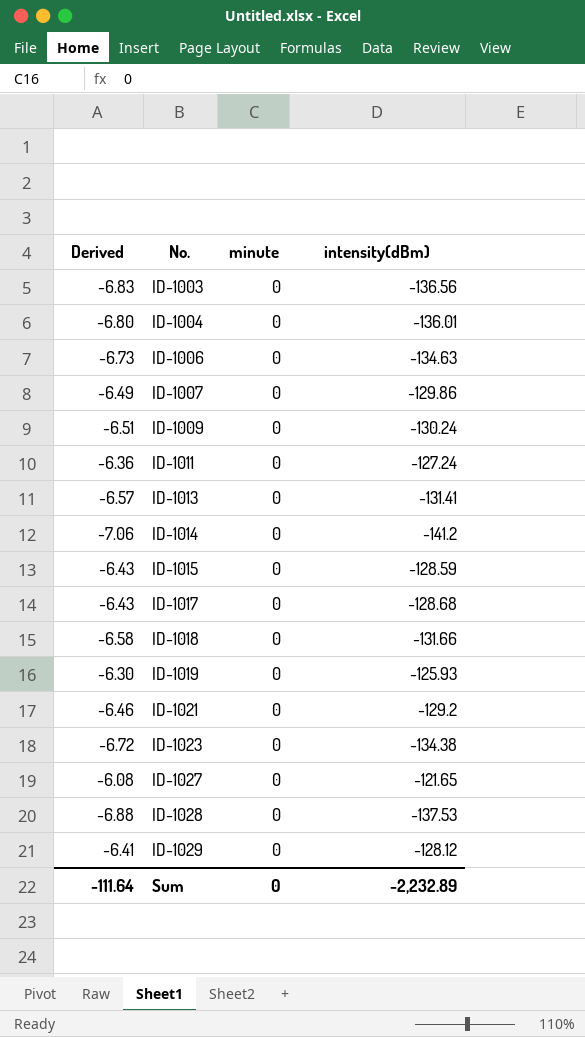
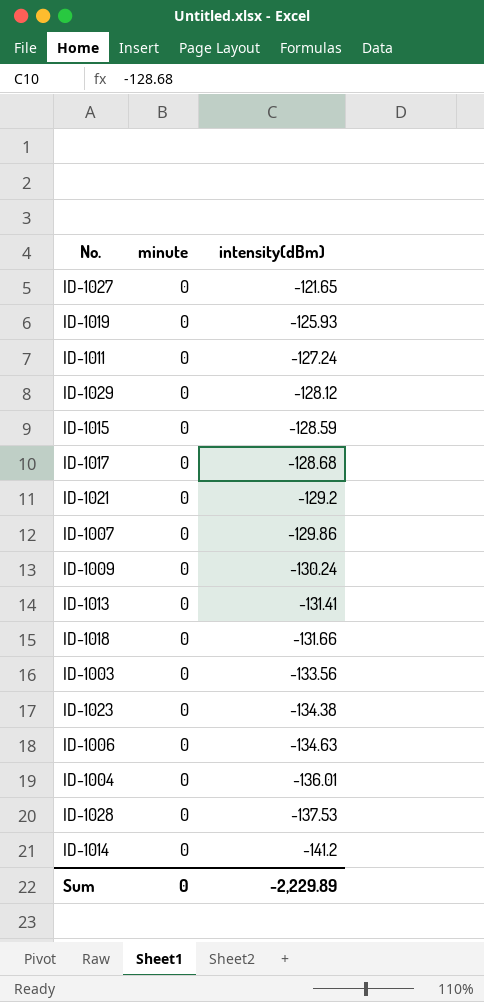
row order: No. ascending -> intensity(dBm) descending
column Derived | formula: [intensity(dBm)] * 0.05 -> none
ID-1003 | intensity(dBm): -136.56 -> -133.56
Sum | intensity(dBm): -2,232.89 -> -2,229.89

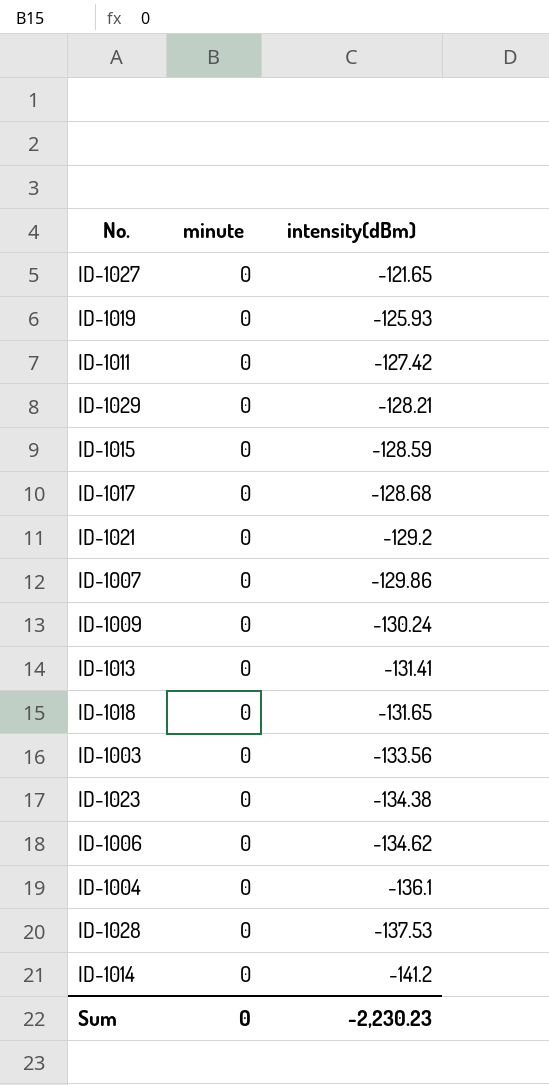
ID-1011 | intensity(dBm): -127.24 -> -127.42
ID-1029 | intensity(dBm): -128.12 -> -128.21
ID-1018 | intensity(dBm): -131.66 -> -131.65
ID-1006 | intensity(dBm): -134.63 -> -134.62
ID-1004 | intensity(dBm): -136.01 -> -136.1
Sum | intensity(dBm): -2,229.89 -> -2,230.23

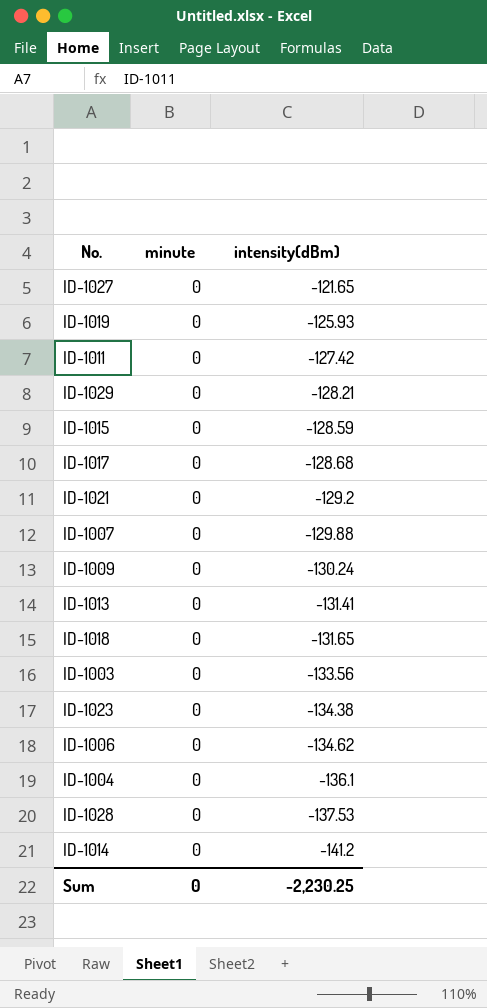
ID-1007 | intensity(dBm): -129.86 -> -129.88
Sum | intensity(dBm): -2,230.23 -> -2,230.25

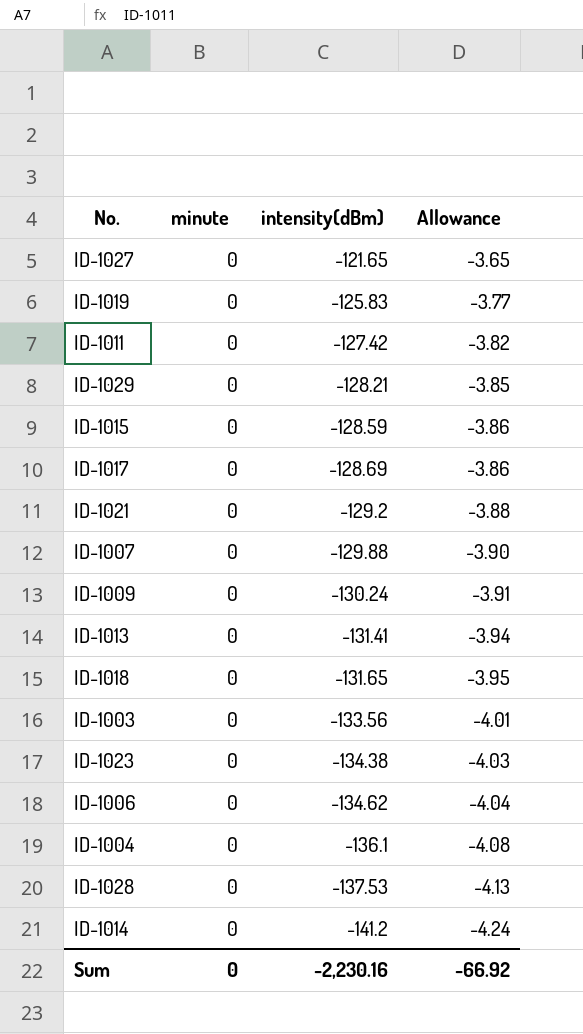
column Allowance | formula: none -> [intensity(dBm)] * 0.03
ID-1019 | intensity(dBm): -125.93 -> -125.83
ID-1017 | intensity(dBm): -128.68 -> -128.69
Sum | intensity(dBm): -2,230.25 -> -2,230.16

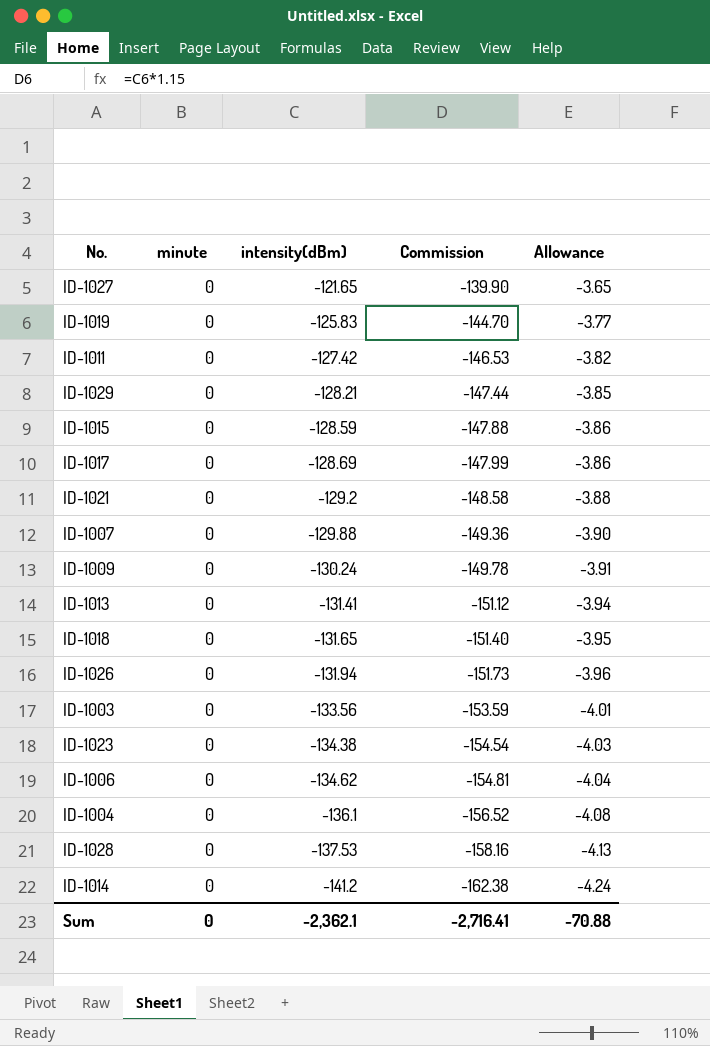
column Commission | formula: none -> [intensity(dBm)] * 1.15
row ID-1026: none -> 0 | -131.94 | -151.73 | -3.96
Sum | intensity(dBm): -2,230.16 -> -2,362.1
Sum | Allowance: -66.92 -> -70.88

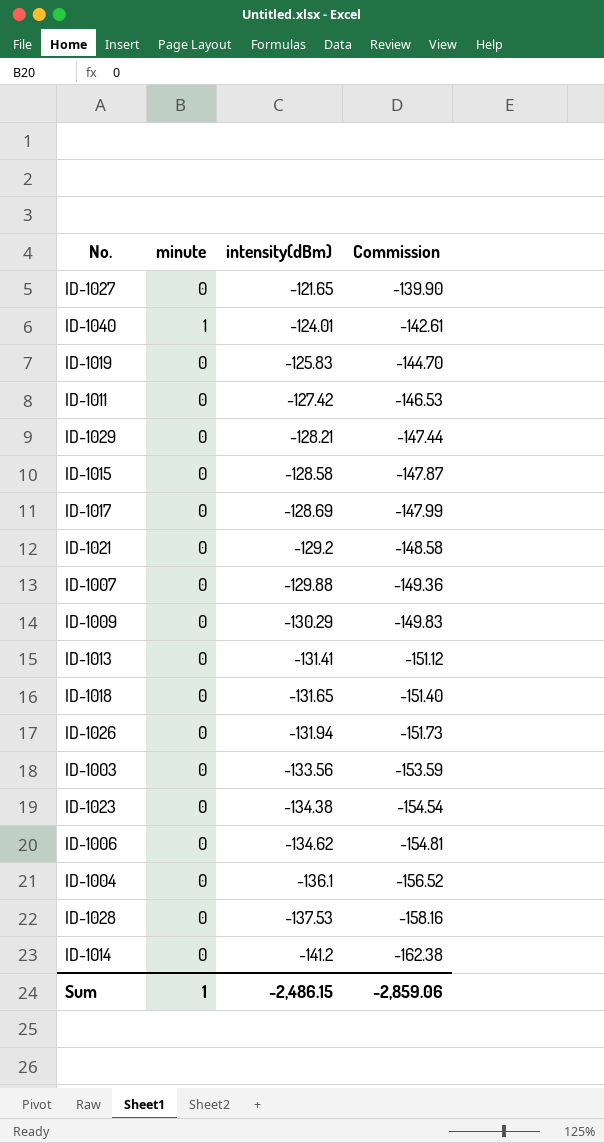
column Allowance | formula: [intensity(dBm)] * 0.03 -> none
row ID-1040: none -> 1 | -124.01 | -142.61
ID-1015 | intensity(dBm): -128.59 -> -128.58
ID-1015 | Commission: -147.88 -> -147.87
ID-1009 | intensity(dBm): -130.24 -> -130.29
ID-1009 | Commission: -149.78 -> -149.83
Sum | minute: 0 -> 1
Sum | intensity(dBm): -2,362.1 -> -2,486.15
Sum | Commission: -2,716.41 -> -2,859.06

